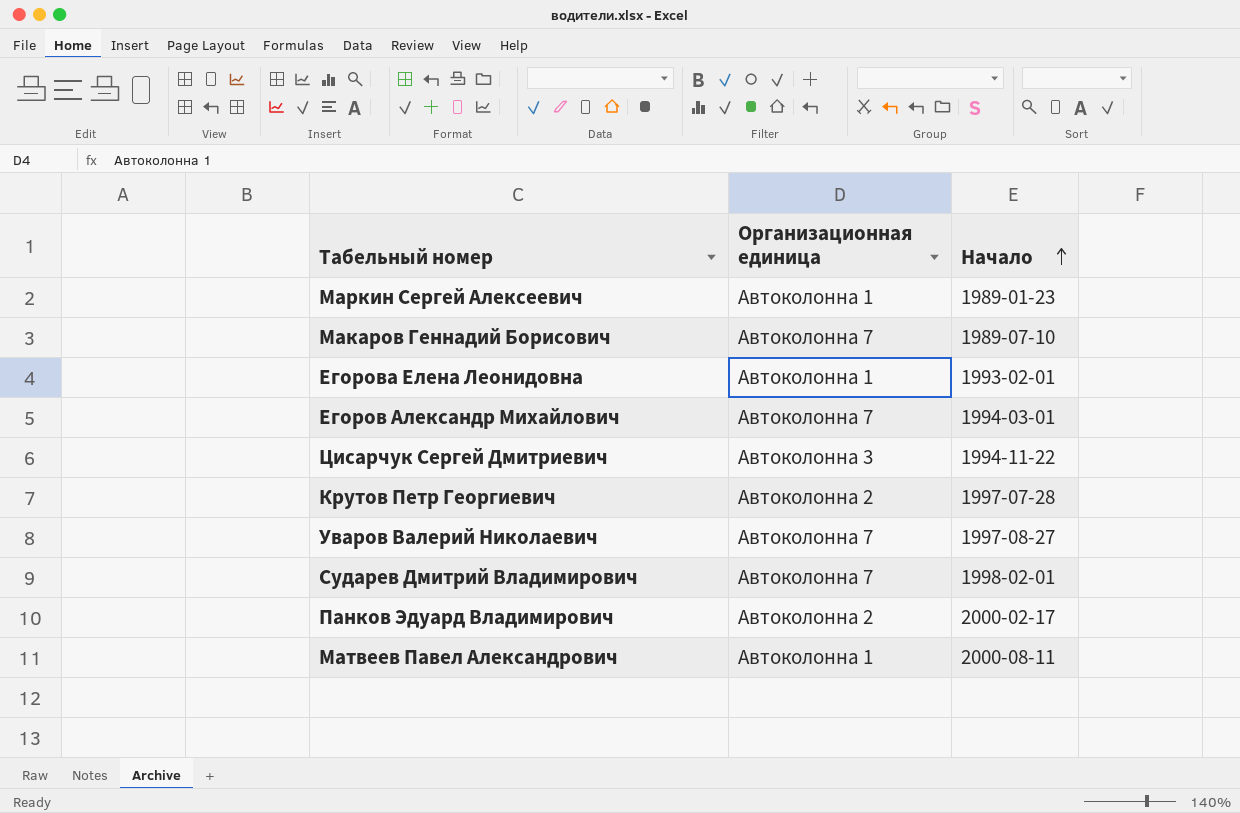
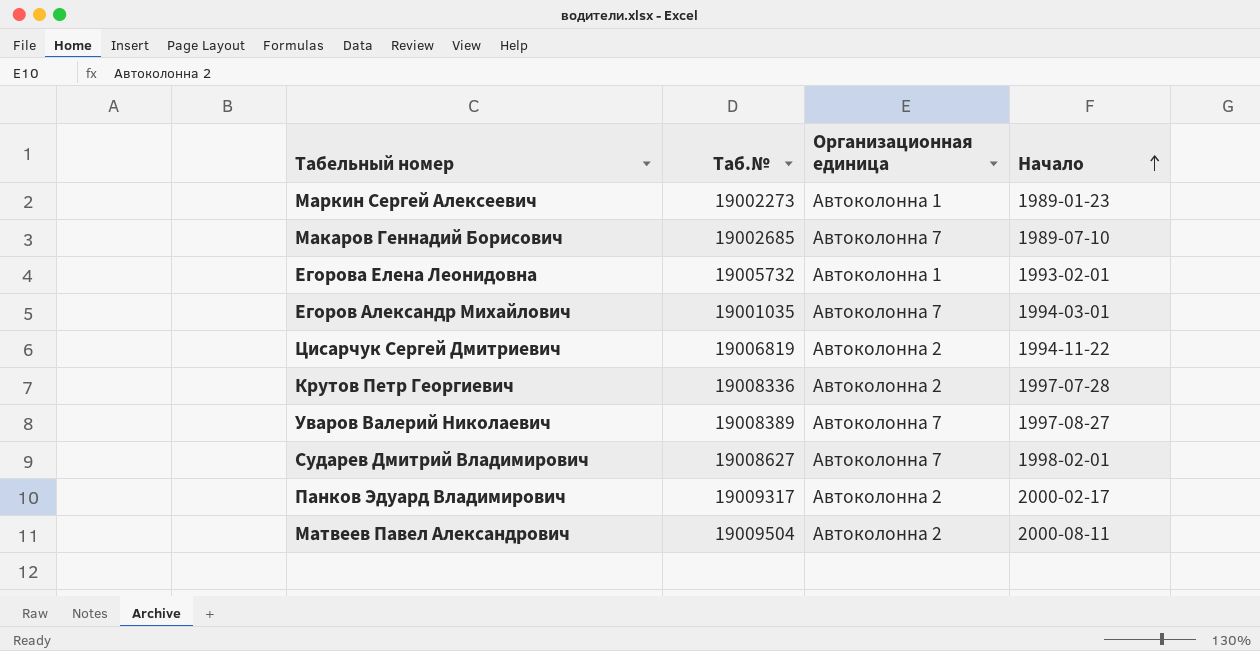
column Таб.№ | position: none -> 2
Цисарчук Сергей Дмитриевич | Организационная единица: Автоколонна 3 -> Автоколонна 2
Матвеев Павел Александрович | Организационная единица: Автоколонна 1 -> Автоколонна 2

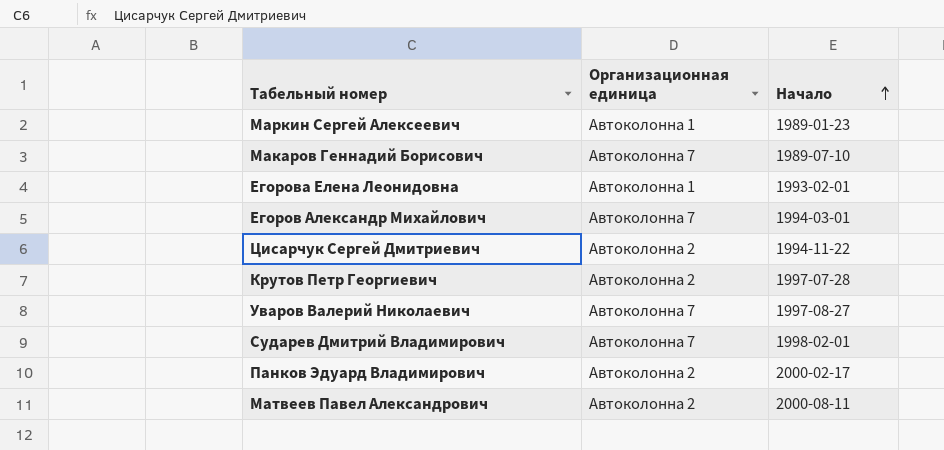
column Таб.№ | position: 2 -> none

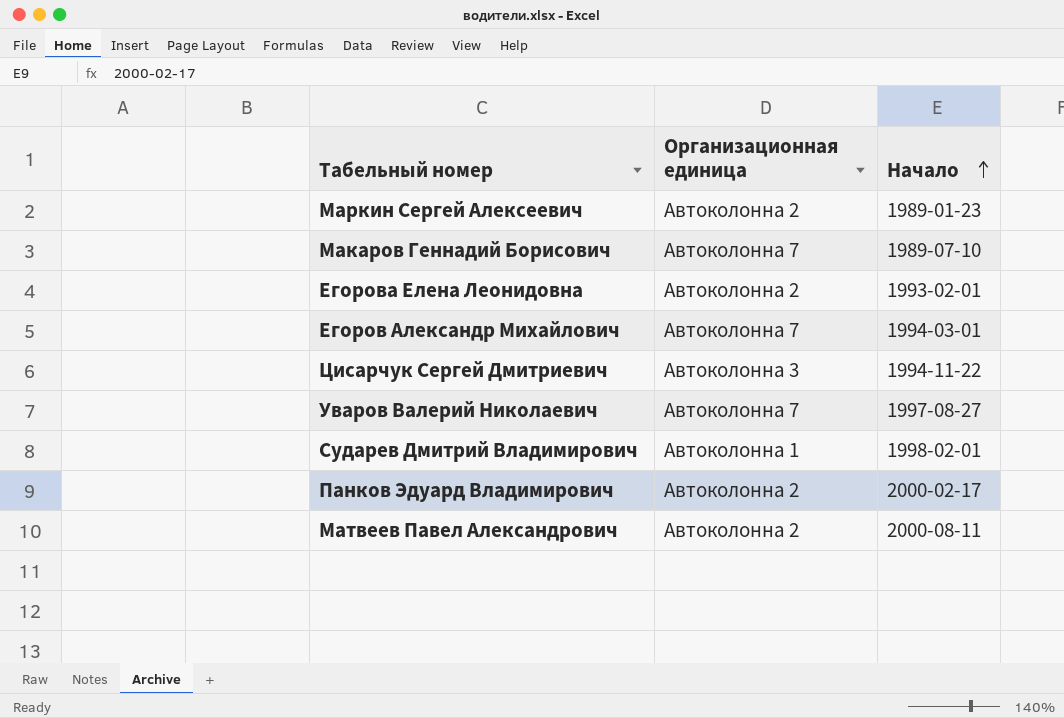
row Крутов Петр Георгиевич: Автоколонна 2 | 1997-07-28 -> none
Маркин Сергей Алексеевич | Организационная единица: Автоколонна 1 -> Автоколонна 2
Егорова Елена Леонидовна | Организационная единица: Автоколонна 1 -> Автоколонна 2
Цисарчук Сергей Дмитриевич | Организационная единица: Автоколонна 2 -> Автоколонна 3
Сударев Дмитрий Владимирович | Организационная единица: Автоколонна 7 -> Автоколонна 1

